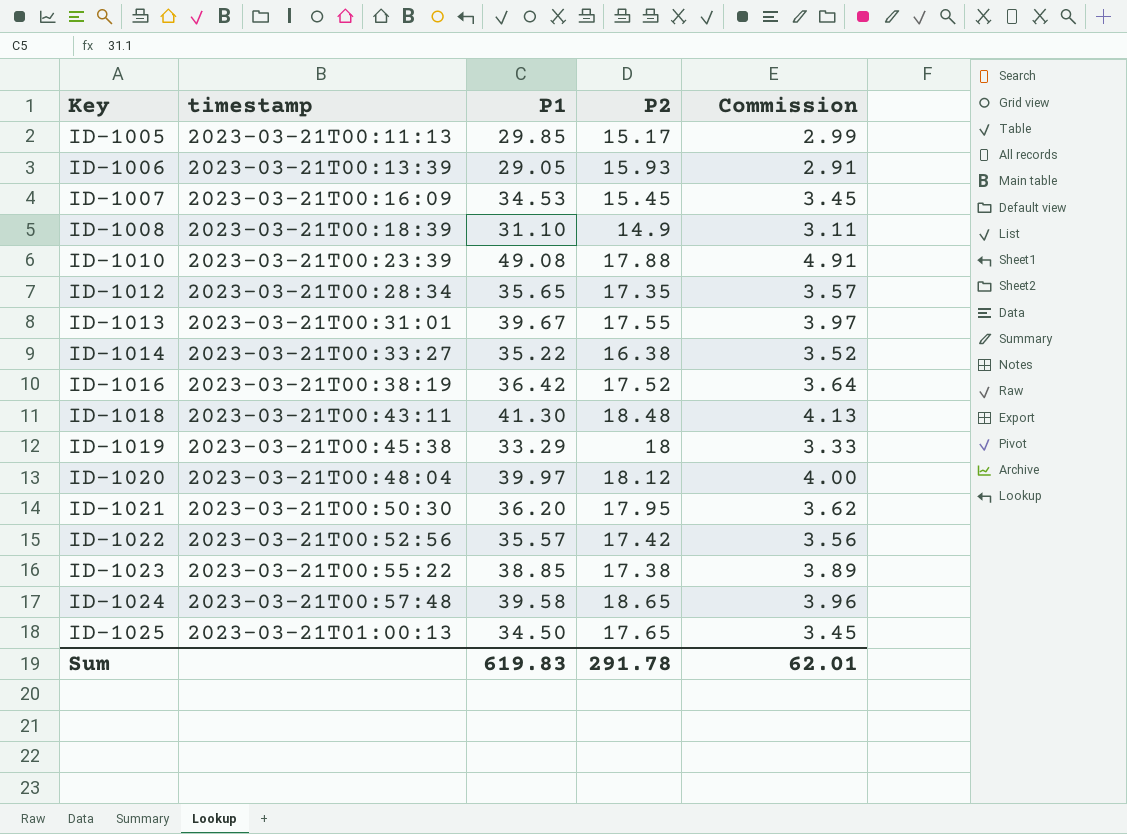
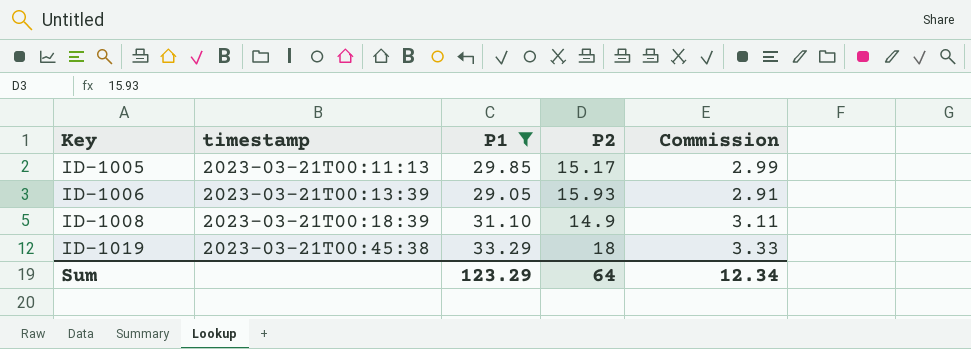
filter: none -> P1 <= 33.29
Sum | P1: 619.83 -> 123.29
Sum | P2: 291.78 -> 64
Sum | Commission: 62.01 -> 12.34

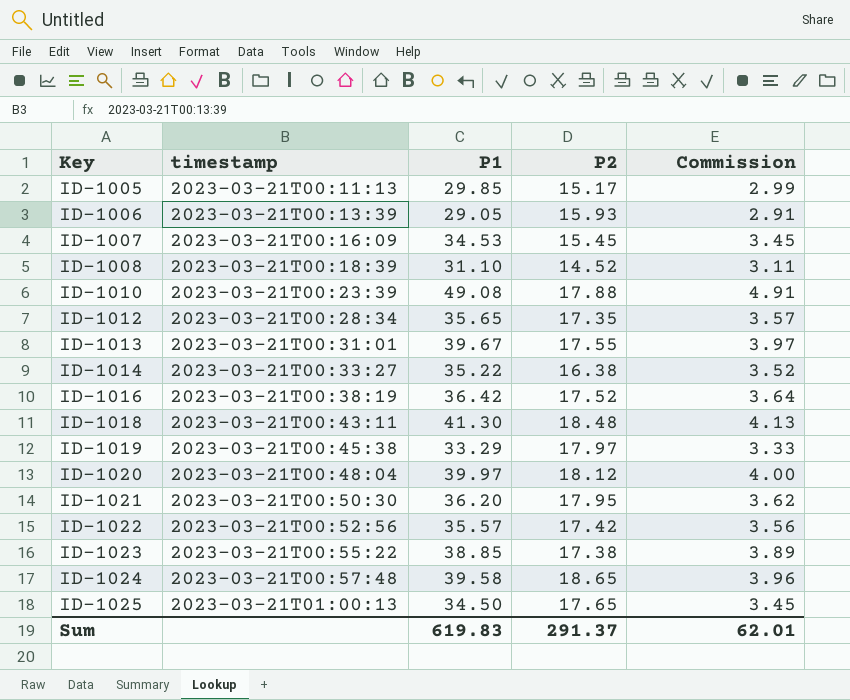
filter: P1 <= 33.29 -> none
ID-1008 | P2: 14.9 -> 14.52
ID-1019 | P2: 18 -> 17.97
Sum | P1: 123.29 -> 619.83
Sum | P2: 64 -> 291.37
Sum | Commission: 12.34 -> 62.01

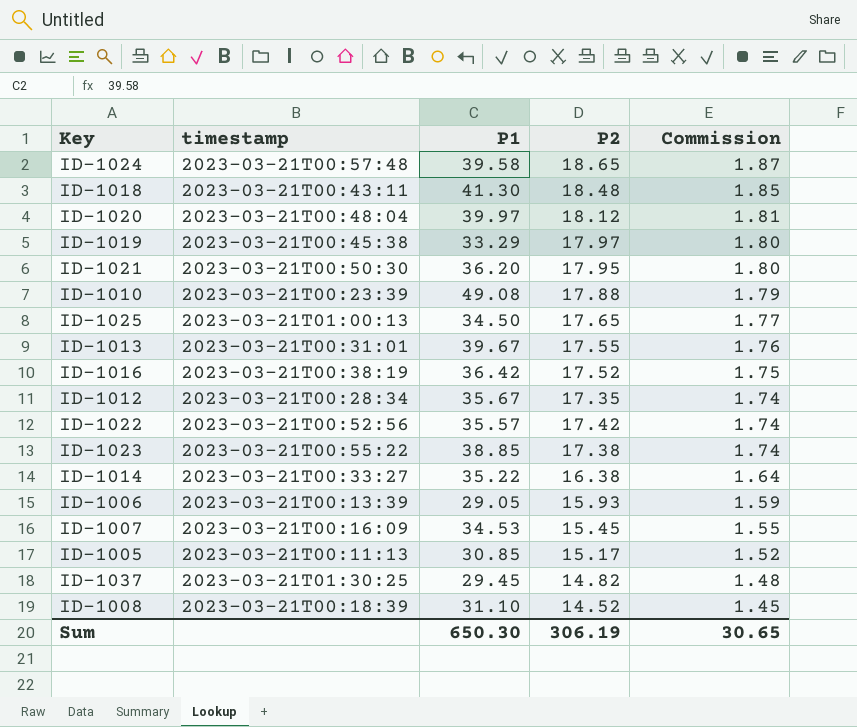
row order: Key ascending -> Commission descending
column Commission | formula: [P1] * 0.1 -> [P2] * 0.1
ID-1012 | P1: 35.65 -> 35.67
ID-1005 | P1: 29.85 -> 30.85
row ID-1037: none -> 2023-03-21T01:30:25 | 29.45 | 14.82 | 1.48
Sum | P1: 619.83 -> 650.30
Sum | P2: 291.37 -> 306.19
Sum | Commission: 62.01 -> 30.65

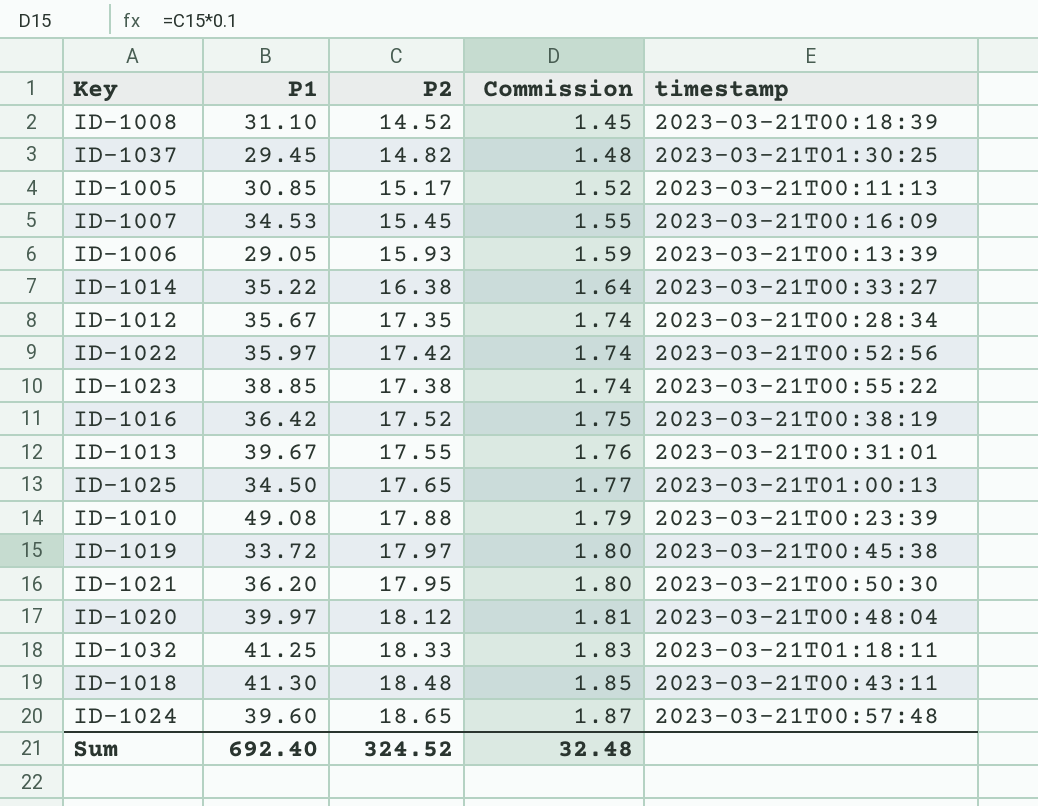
row order: Commission descending -> Commission ascending
column timestamp | position: 2 -> 5
ID-1022 | P1: 35.57 -> 35.97
ID-1019 | P1: 33.29 -> 33.72
row ID-1032: none -> 41.25 | 18.33 | 1.83 | 2023-03-21T01:18:11
ID-1024 | P1: 39.58 -> 39.60
Sum | P1: 650.30 -> 692.40
Sum | P2: 306.19 -> 324.52
Sum | Commission: 30.65 -> 32.48

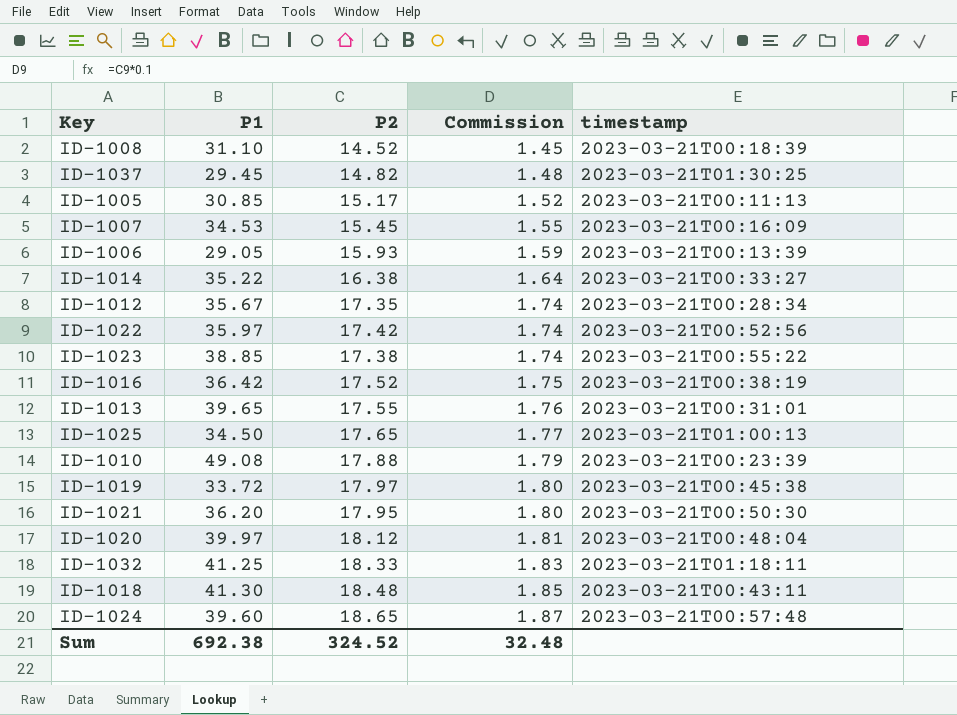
ID-1013 | P1: 39.67 -> 39.65
Sum | P1: 692.40 -> 692.38

